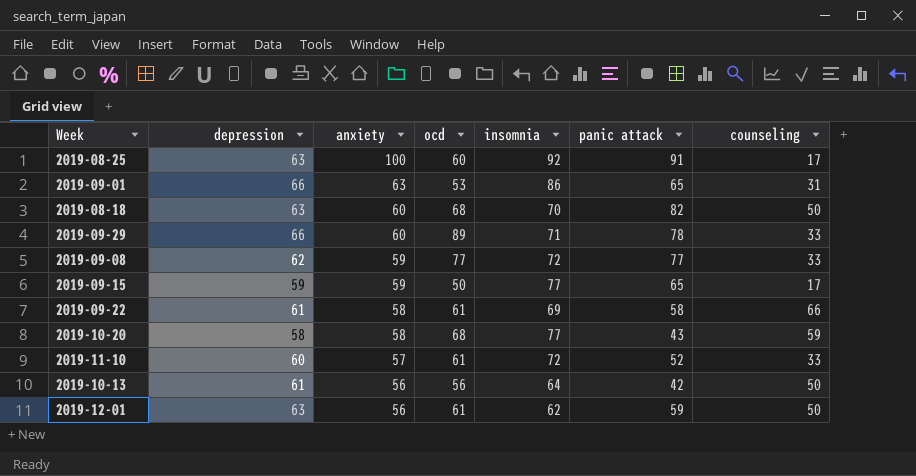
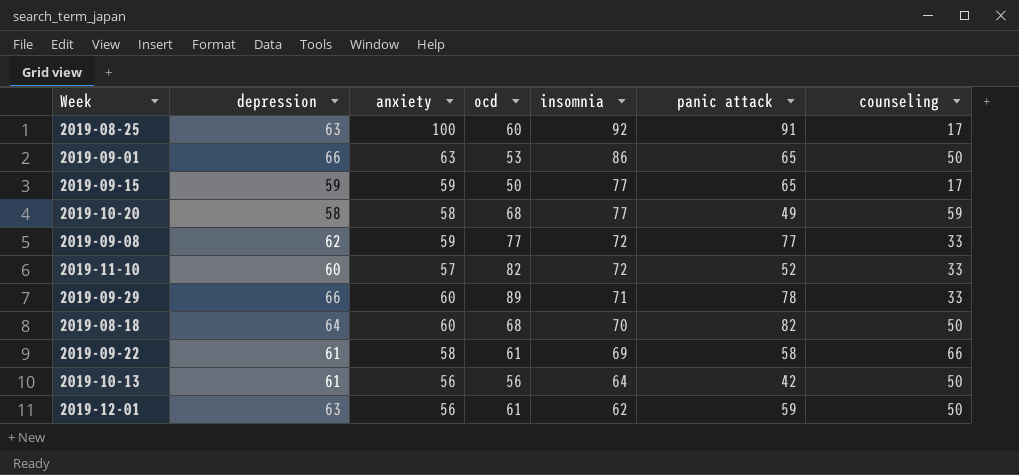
row order: anxiety descending -> insomnia descending
2019-09-01 | counseling: 31 -> 50
2019-10-20 | panic attack: 43 -> 49
2019-11-10 | ocd: 61 -> 82
2019-08-18 | depression: 63 -> 64

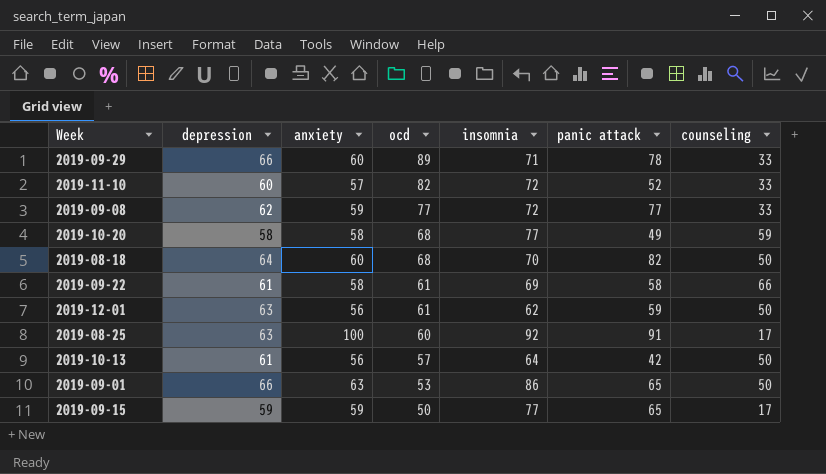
row order: insomnia descending -> ocd descending
2019-10-13 | ocd: 56 -> 57

